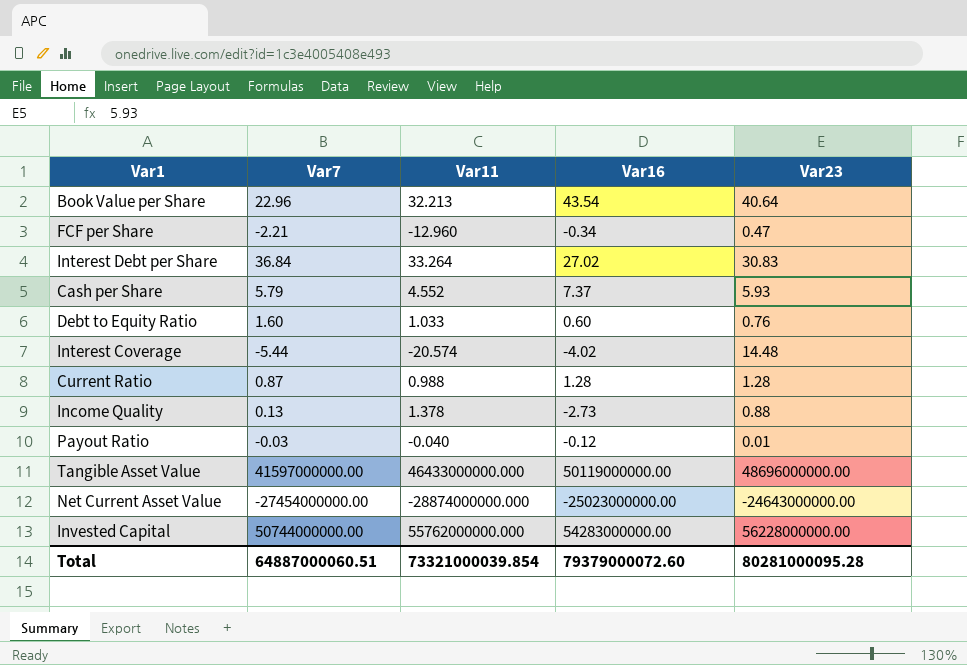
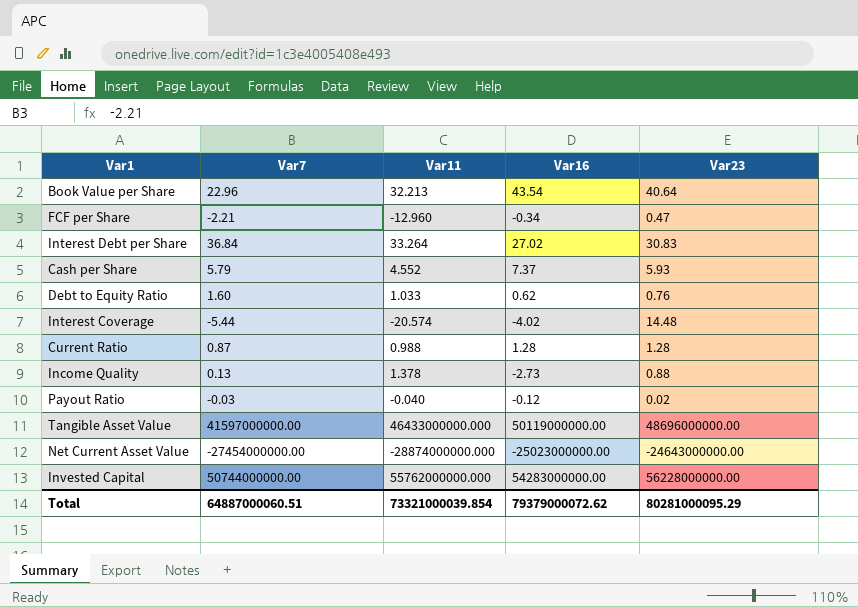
Debt to Equity Ratio | Var16: 0.60 -> 0.62
Payout Ratio | Var23: 0.01 -> 0.02
Total | Var16: 79379000072.60 -> 79379000072.62
Total | Var23: 80281000095.28 -> 80281000095.29

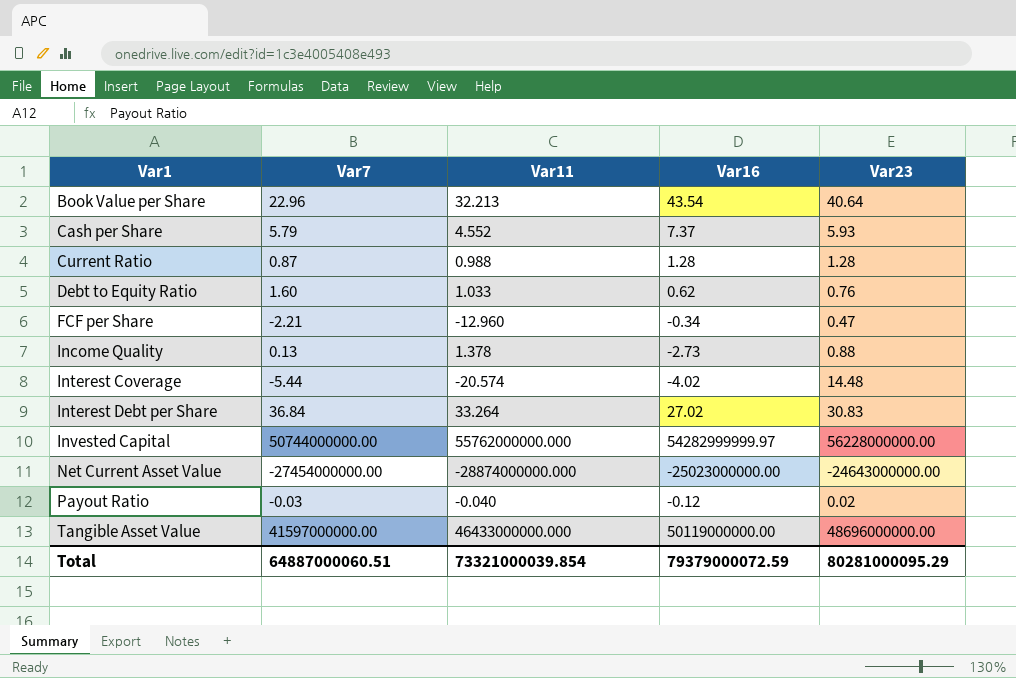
row order: none -> Var1 ascending
Invested Capital | Var16: 54283000000.00 -> 54282999999.97
Total | Var16: 79379000072.62 -> 79379000072.59

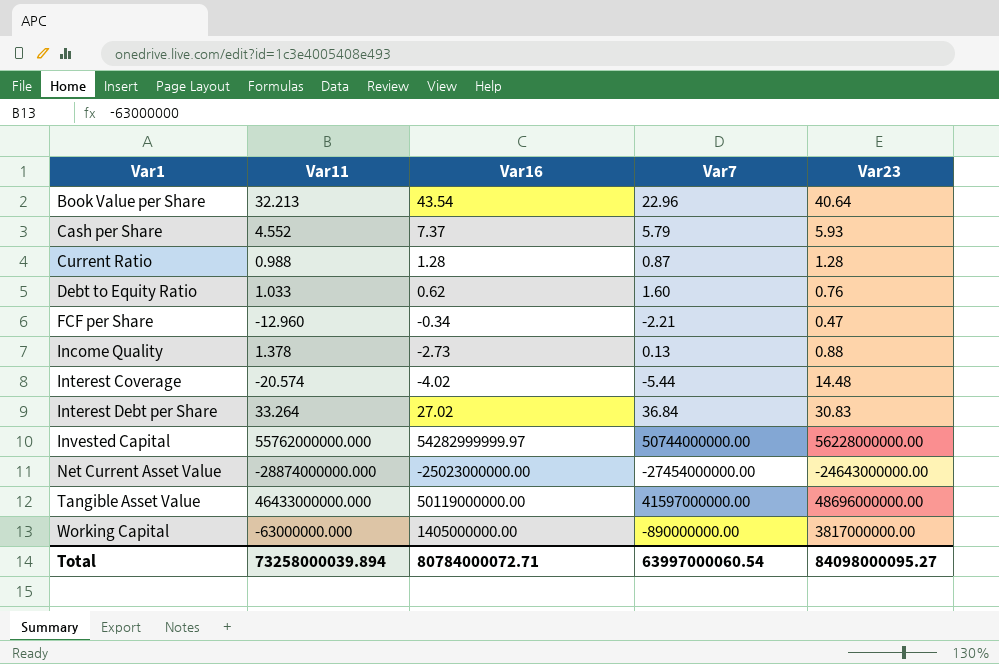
column Var7 | position: 2 -> 4
row Payout Ratio: -0.03 | -0.040 | -0.12 | 0.02 -> none
row Working Capital: none -> -63000000.000 | 1405000000.00 | -890000000.00 | 3817000000.00
Total | Var11: 73321000039.854 -> 73258000039.894
Total | Var16: 79379000072.59 -> 80784000072.71
Total | Var7: 64887000060.51 -> 63997000060.54
Total | Var23: 80281000095.29 -> 84098000095.27

